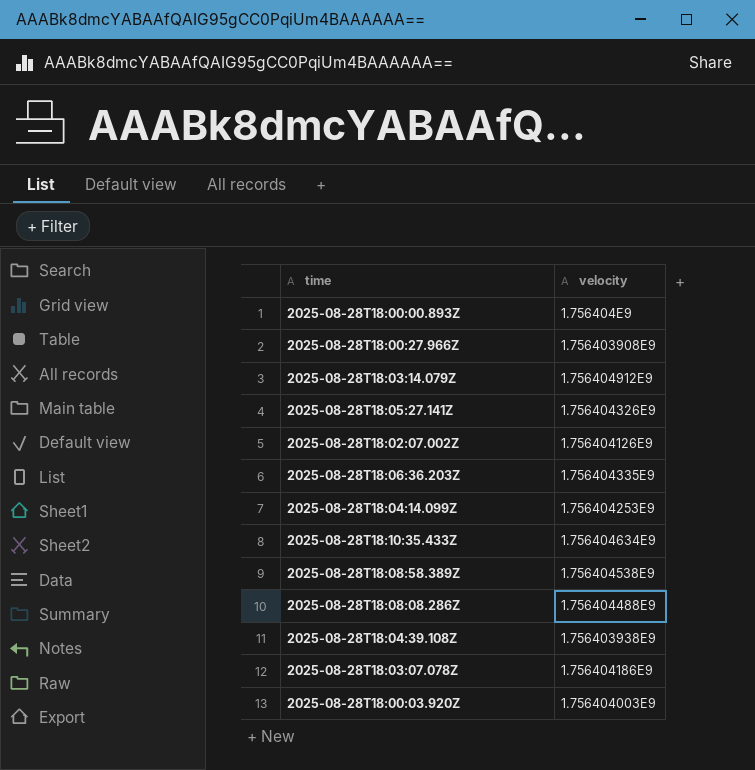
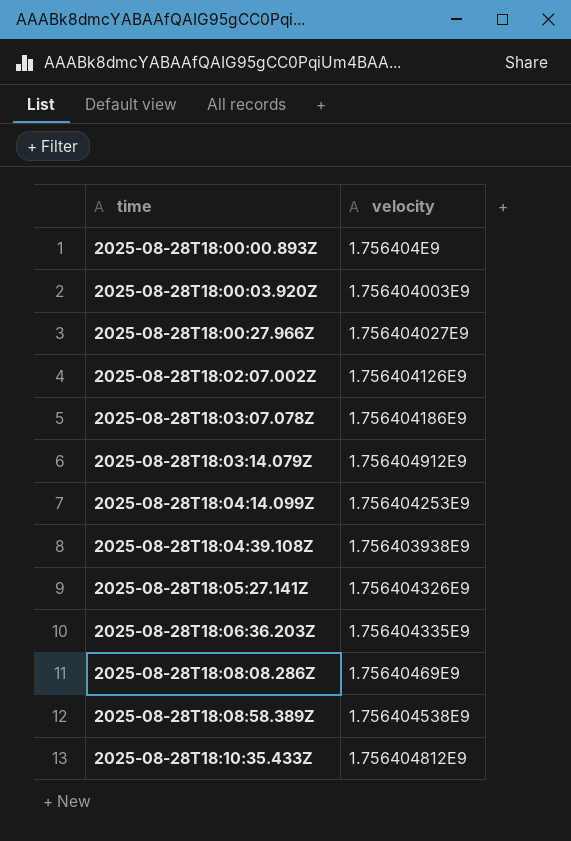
row order: none -> time ascending
2025-08-28T18:00:27.966Z | velocity: 1.756403908E9 -> 1.756404027E9
2025-08-28T18:08:08.286Z | velocity: 1.756404488E9 -> 1.75640469E9
2025-08-28T18:10:35.433Z | velocity: 1.756404634E9 -> 1.756404812E9

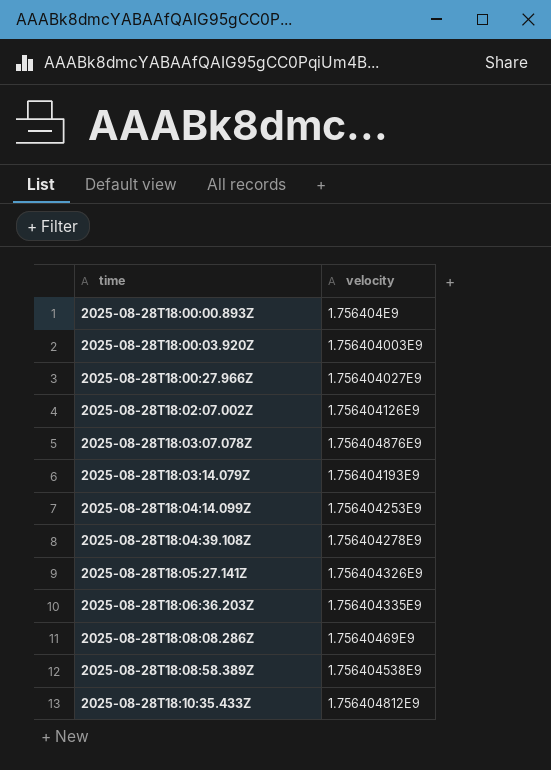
2025-08-28T18:03:07.078Z | velocity: 1.756404186E9 -> 1.756404876E9
2025-08-28T18:03:14.079Z | velocity: 1.756404912E9 -> 1.756404193E9
2025-08-28T18:04:39.108Z | velocity: 1.756403938E9 -> 1.756404278E9

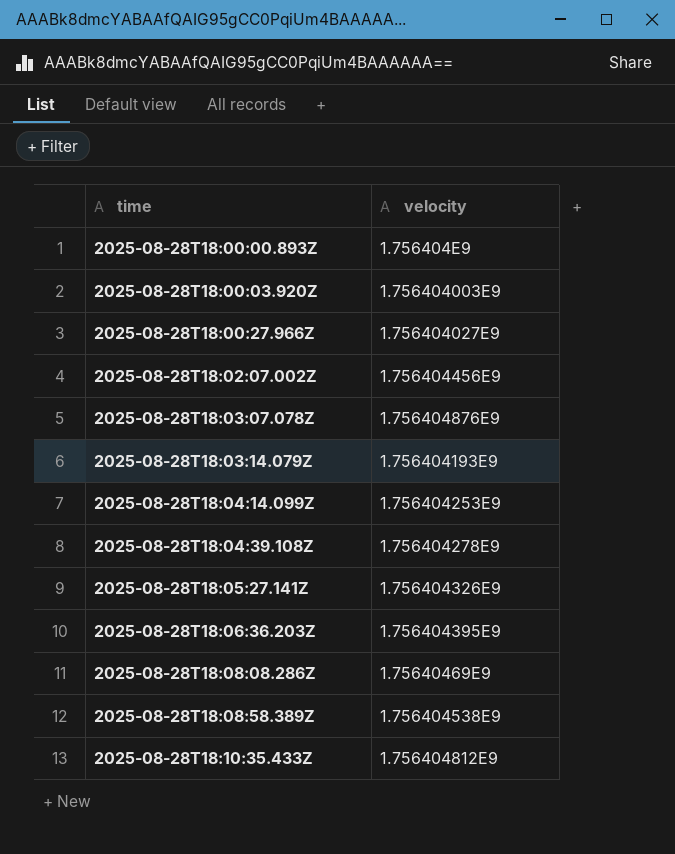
2025-08-28T18:02:07.002Z | velocity: 1.756404126E9 -> 1.756404456E9
2025-08-28T18:06:36.203Z | velocity: 1.756404335E9 -> 1.756404395E9

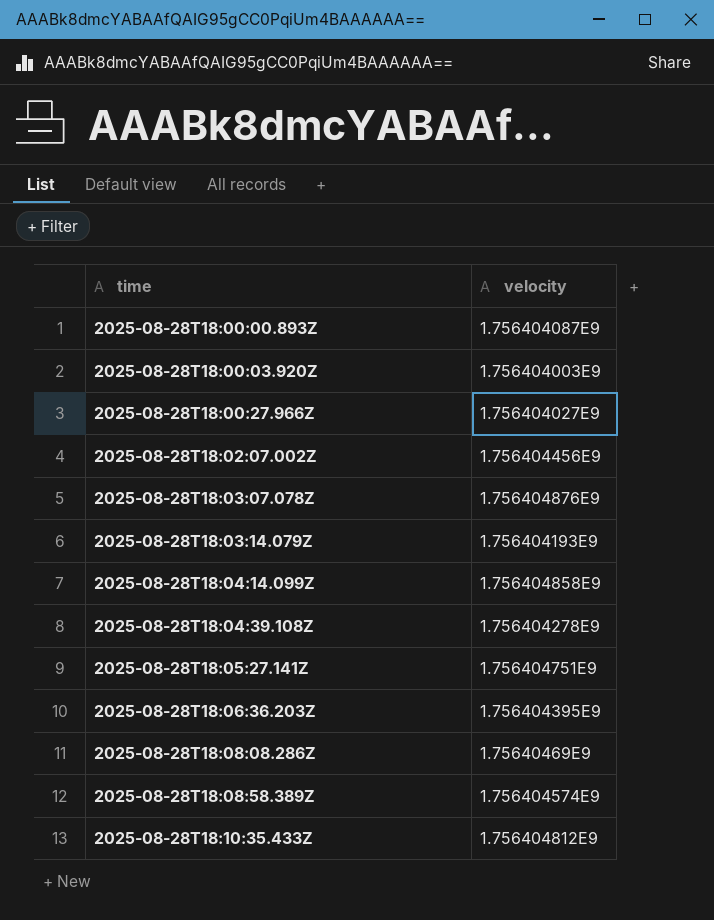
2025-08-28T18:00:00.893Z | velocity: 1.756404E9 -> 1.756404087E9
2025-08-28T18:04:14.099Z | velocity: 1.756404253E9 -> 1.756404858E9
2025-08-28T18:05:27.141Z | velocity: 1.756404326E9 -> 1.756404751E9
2025-08-28T18:08:58.389Z | velocity: 1.756404538E9 -> 1.756404574E9

